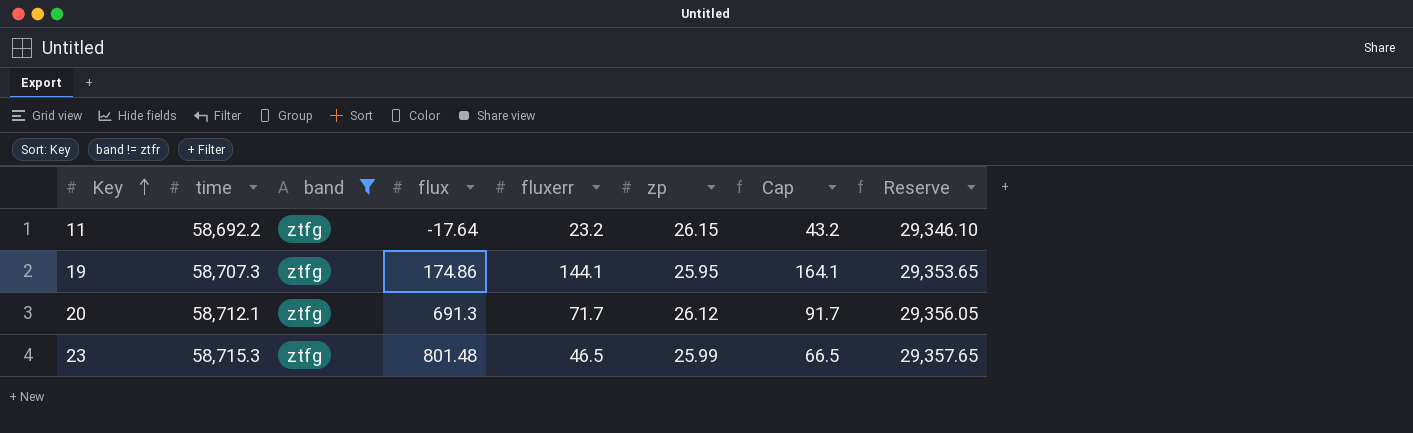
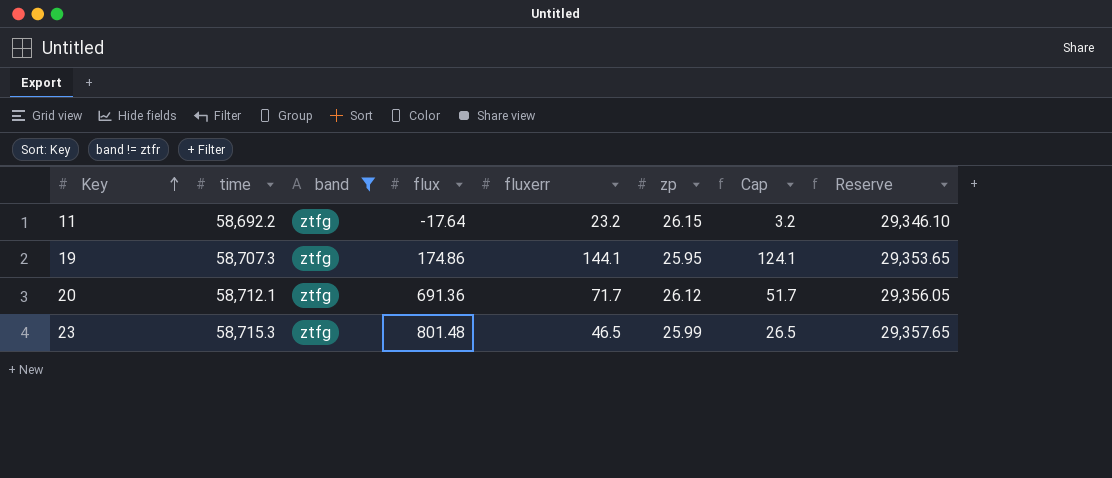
column Cap | formula: [fluxerr] + 20 -> [fluxerr] - 20
20 | flux: 691.3 -> 691.36

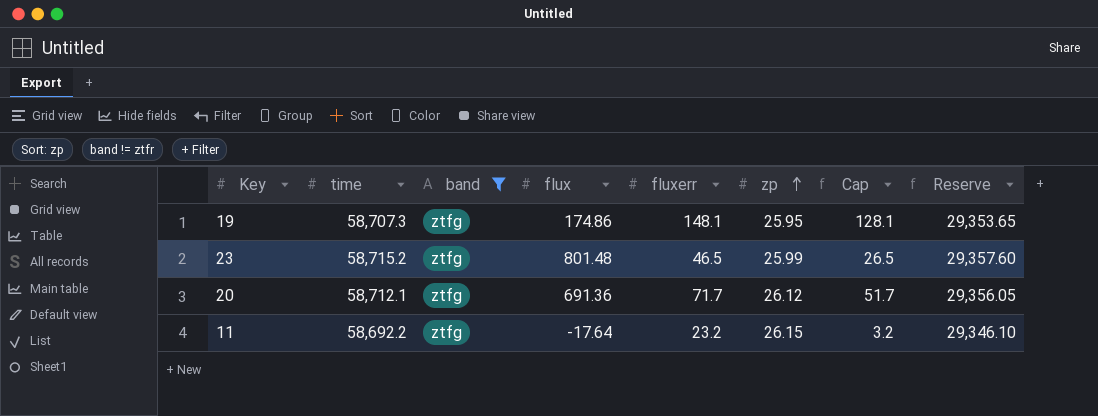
row order: Key ascending -> zp ascending
19 | fluxerr: 144.1 -> 148.1
19 | Cap: 124.1 -> 128.1
23 | time: 58,715.3 -> 58,715.2
23 | Reserve: 29,357.65 -> 29,357.60

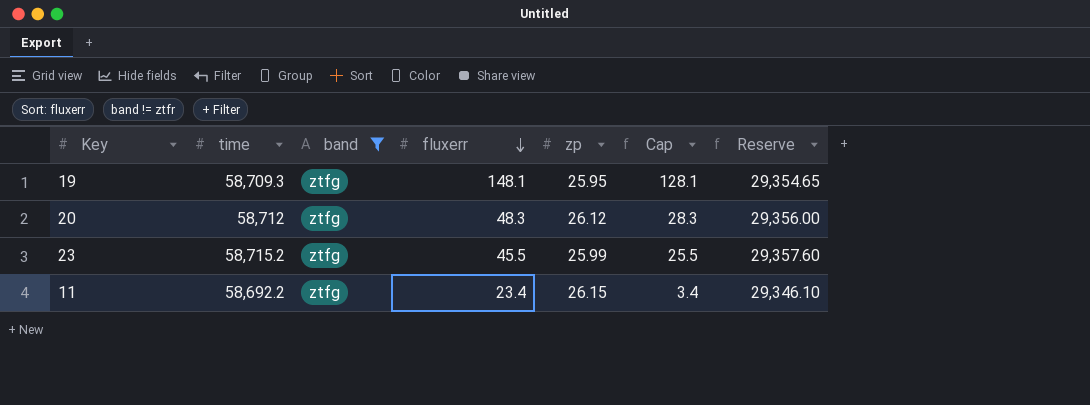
row order: zp ascending -> fluxerr descending
column flux | position: 4 -> none
19 | time: 58,707.3 -> 58,709.3
19 | Reserve: 29,353.65 -> 29,354.65
20 | time: 58,712.1 -> 58,712
20 | fluxerr: 71.7 -> 48.3
20 | Cap: 51.7 -> 28.3
20 | Reserve: 29,356.05 -> 29,356.00
23 | fluxerr: 46.5 -> 45.5
23 | Cap: 26.5 -> 25.5
11 | fluxerr: 23.2 -> 23.4
11 | Cap: 3.2 -> 3.4

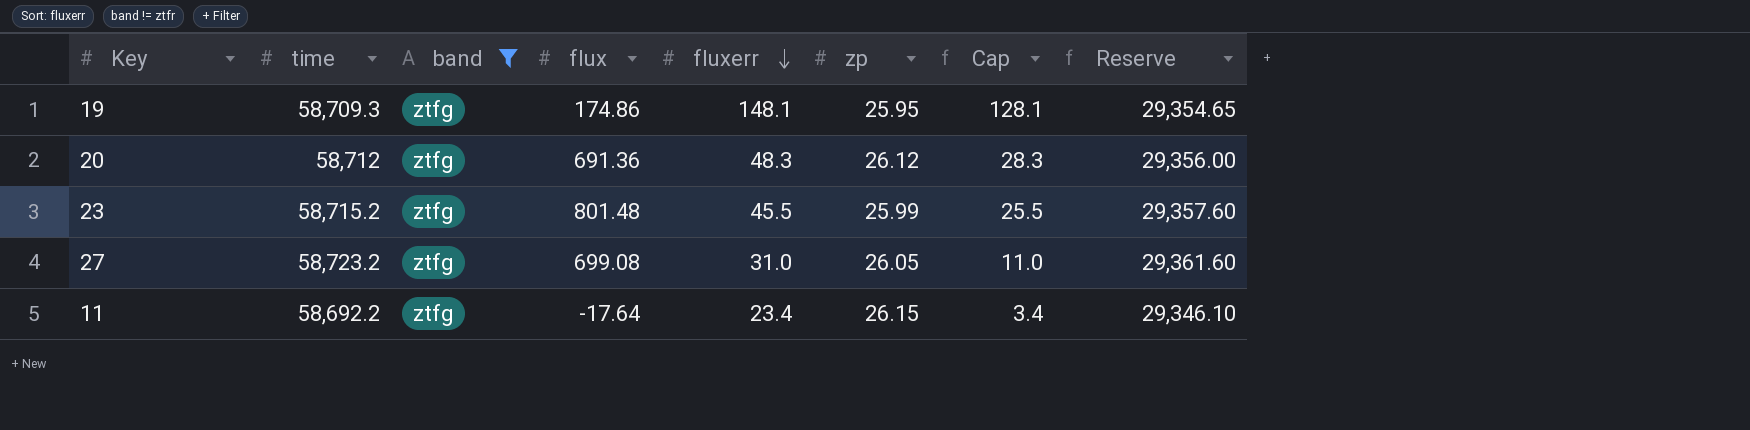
column flux | position: none -> 4
row 27: none -> 58,723.2 | ztfg | 699.08 | 31.0 | 26.05 | 11.0 | 29,361.60

